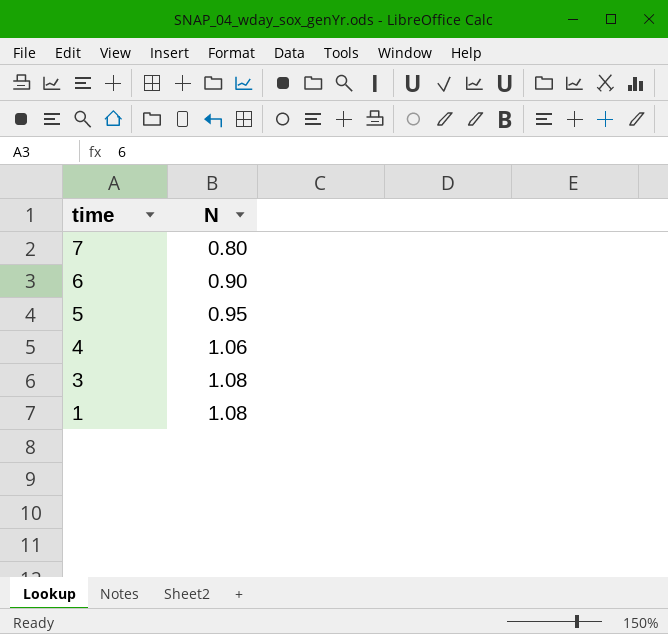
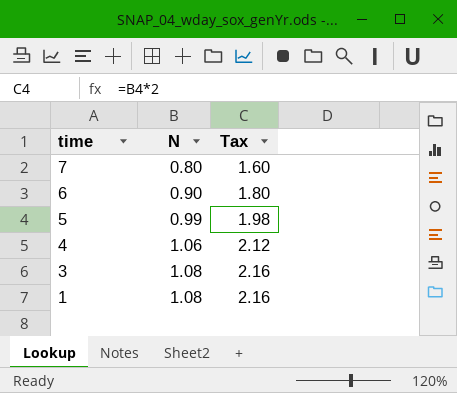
column Tax | formula: none -> [N] * 2
5 | N: 0.95 -> 0.99

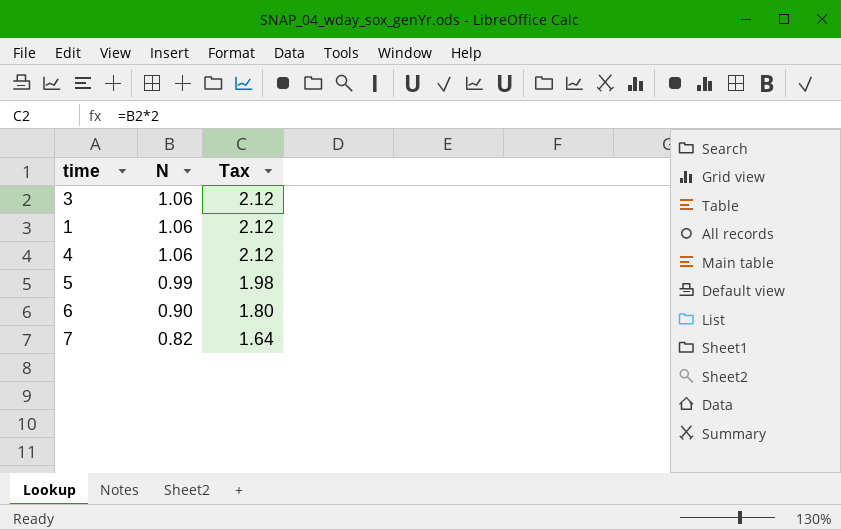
row order: time descending -> N descending
3 | N: 1.08 -> 1.06
3 | Tax: 2.16 -> 2.12
1 | N: 1.08 -> 1.06
1 | Tax: 2.16 -> 2.12
7 | N: 0.80 -> 0.82
7 | Tax: 1.60 -> 1.64

